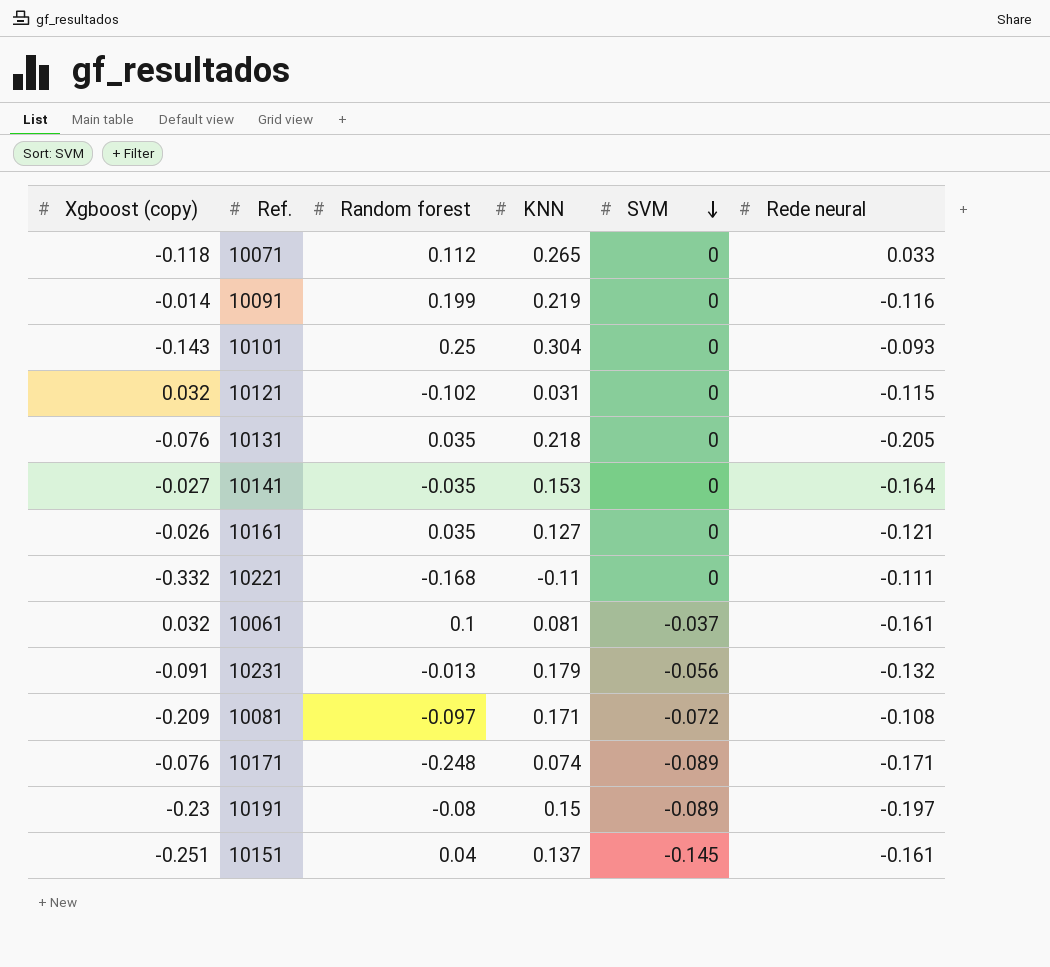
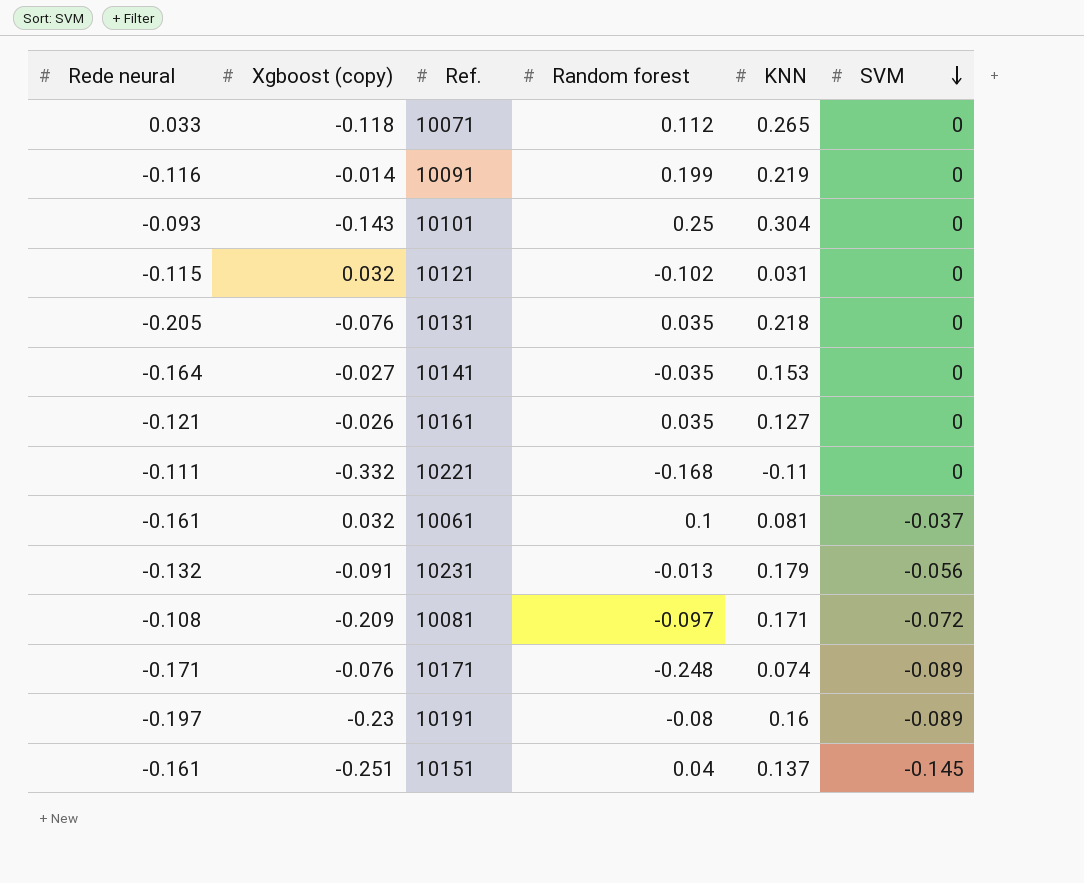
column Rede neural | position: 6 -> 1
10191 | KNN: 0.15 -> 0.16

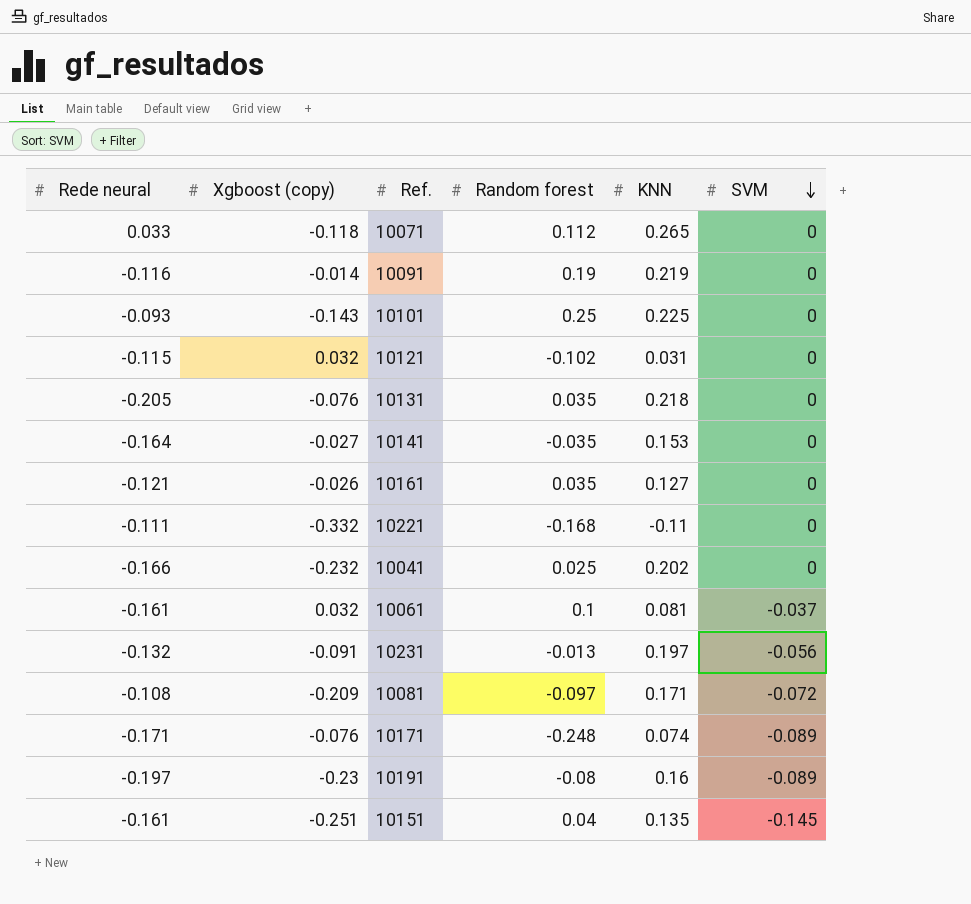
10091 | Random forest: 0.199 -> 0.19
10101 | KNN: 0.304 -> 0.225
row 10041: none -> -0.166 | -0.232 | 0.025 | 0.202 | 0
10231 | KNN: 0.179 -> 0.197
10151 | KNN: 0.137 -> 0.135

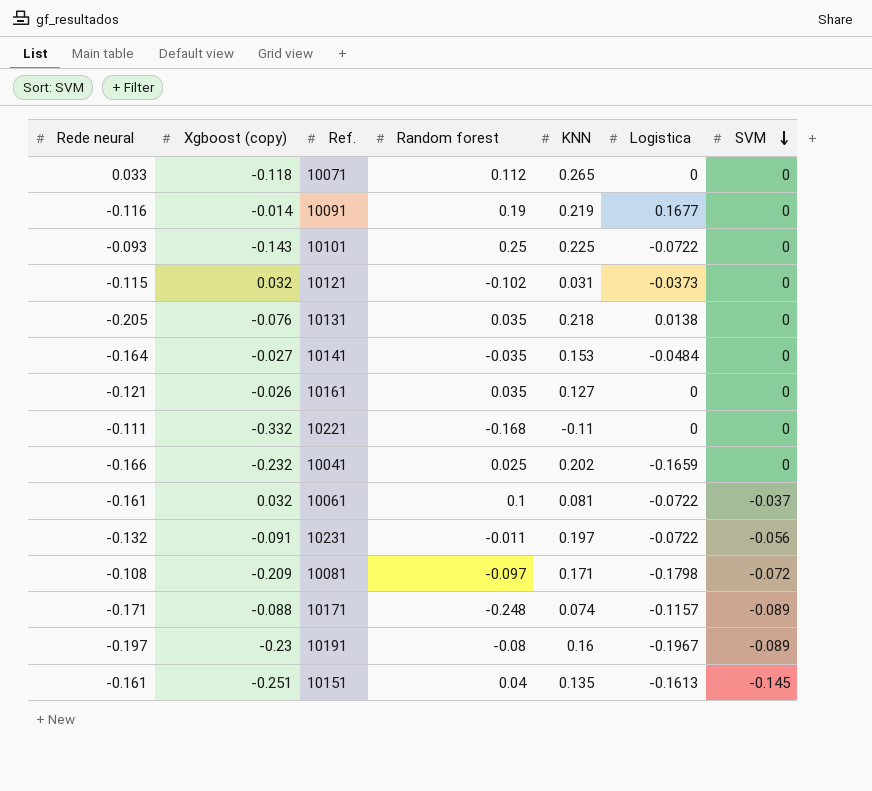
column Logistica | position: none -> 6
10231 | Random forest: -0.013 -> -0.011
10171 | Xgboost (copy): -0.076 -> -0.088

